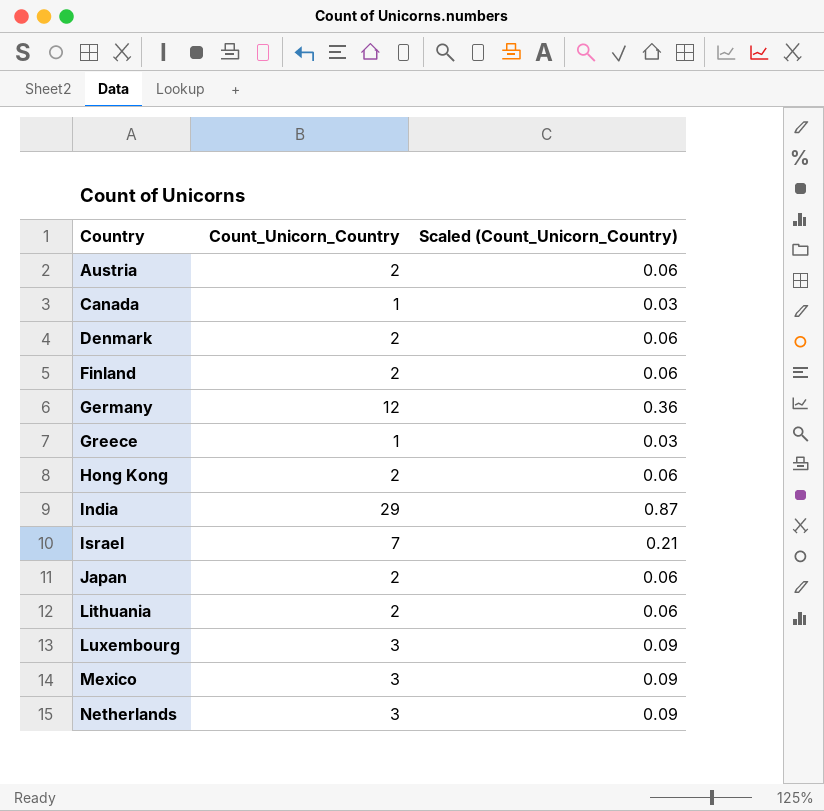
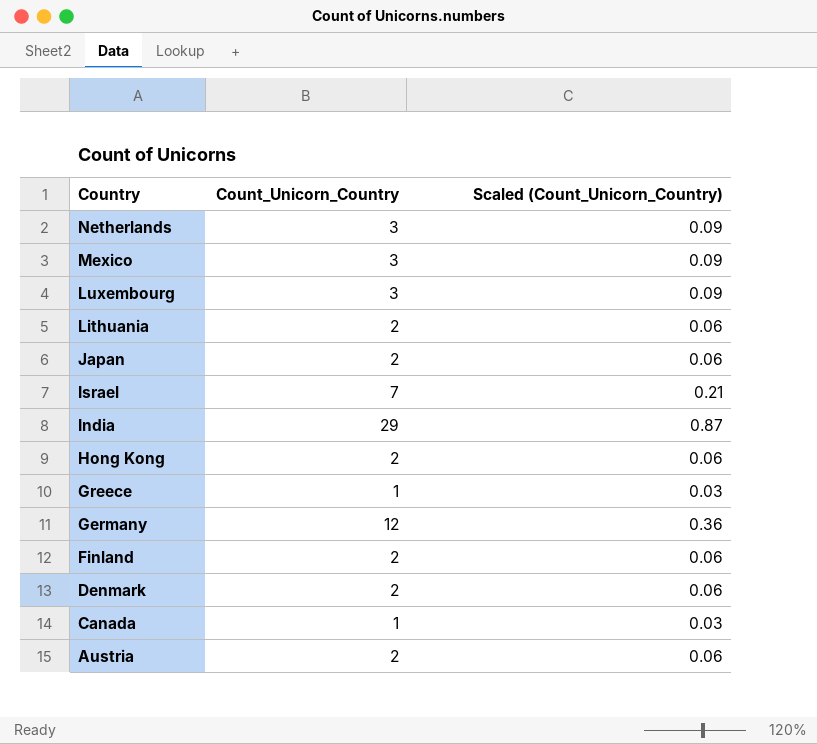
row order: Country ascending -> Country descending

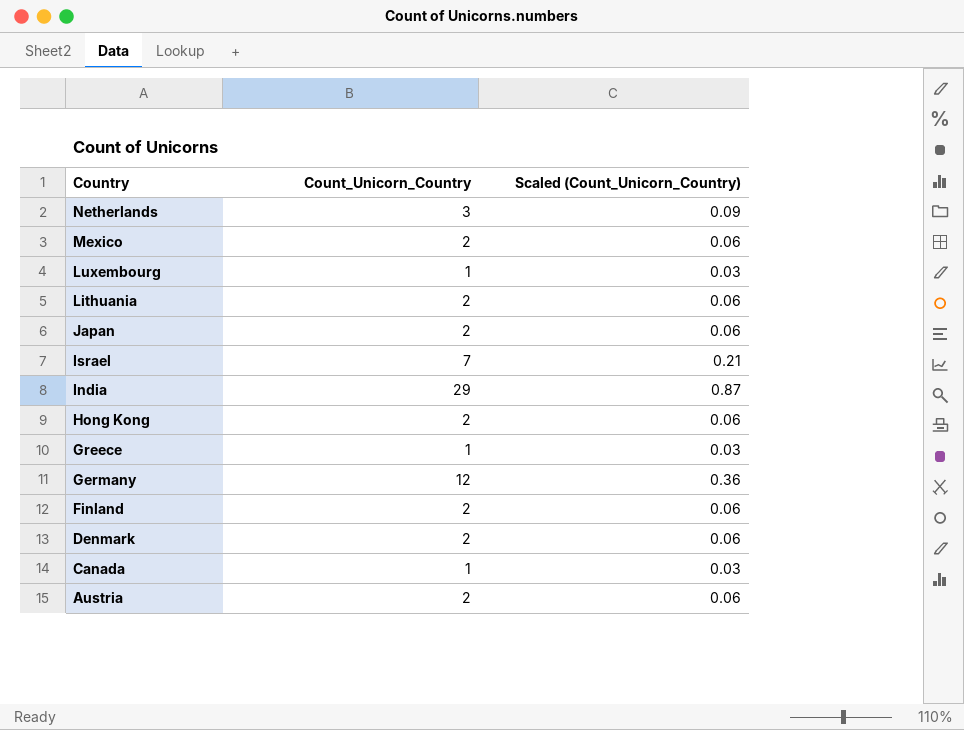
Mexico | Count_Unicorn_Country: 3 -> 2
Mexico | Scaled (Count_Unicorn_Country): 0.09 -> 0.06
Luxembourg | Count_Unicorn_Country: 3 -> 1
Luxembourg | Scaled (Count_Unicorn_Country): 0.09 -> 0.03

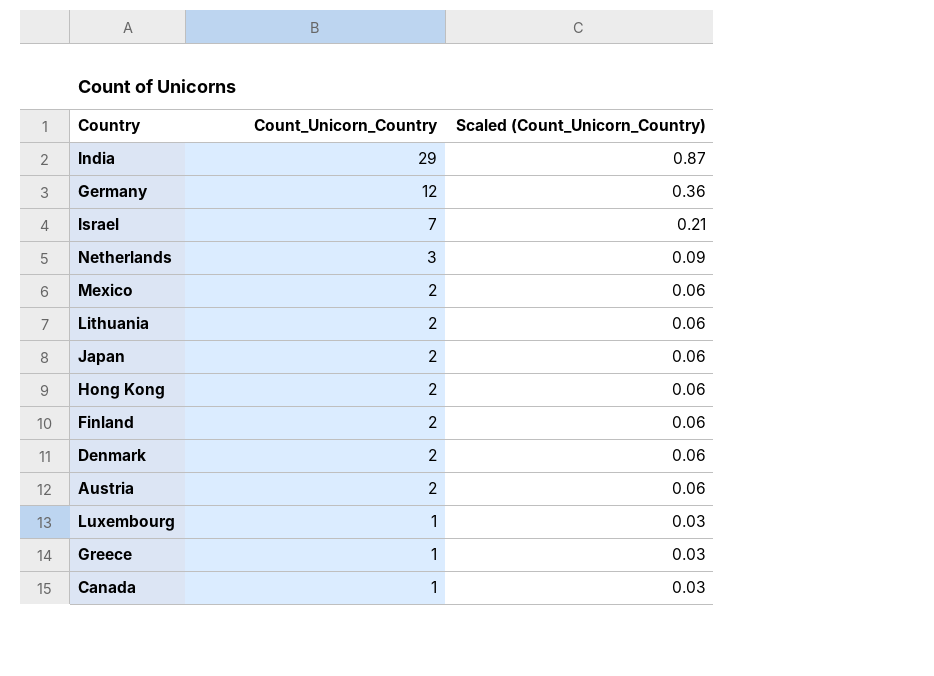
row order: Country descending -> Count_Unicorn_Country descending

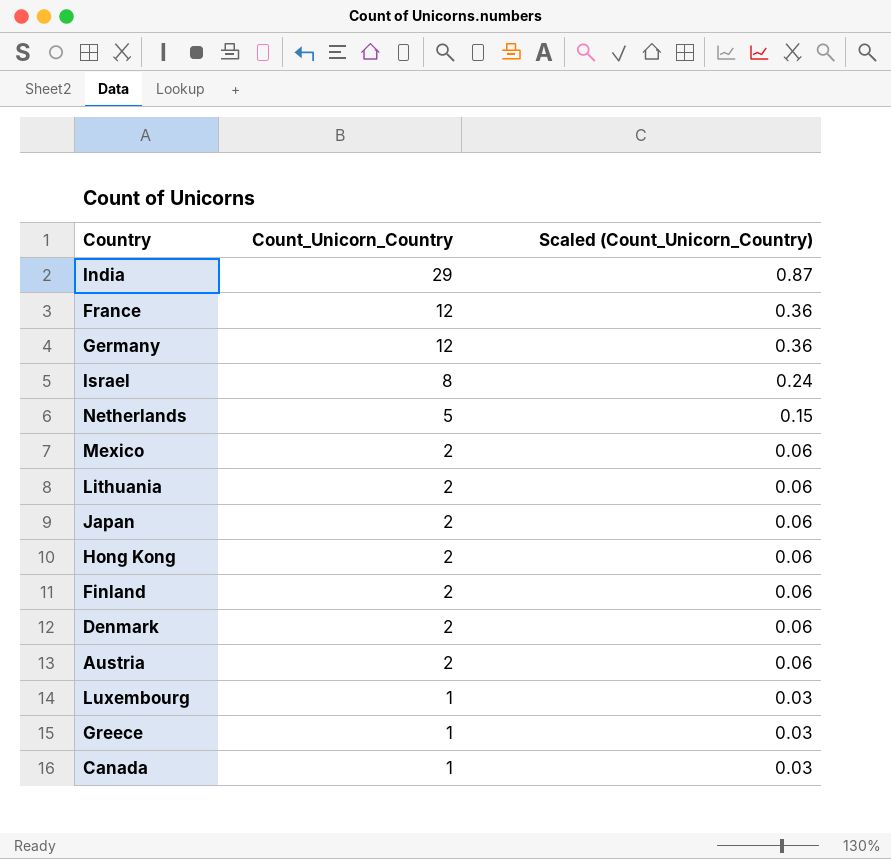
row France: none -> 12 | 0.36
Israel | Count_Unicorn_Country: 7 -> 8
Israel | Scaled (Count_Unicorn_Country): 0.21 -> 0.24
Netherlands | Count_Unicorn_Country: 3 -> 5
Netherlands | Scaled (Count_Unicorn_Country): 0.09 -> 0.15

